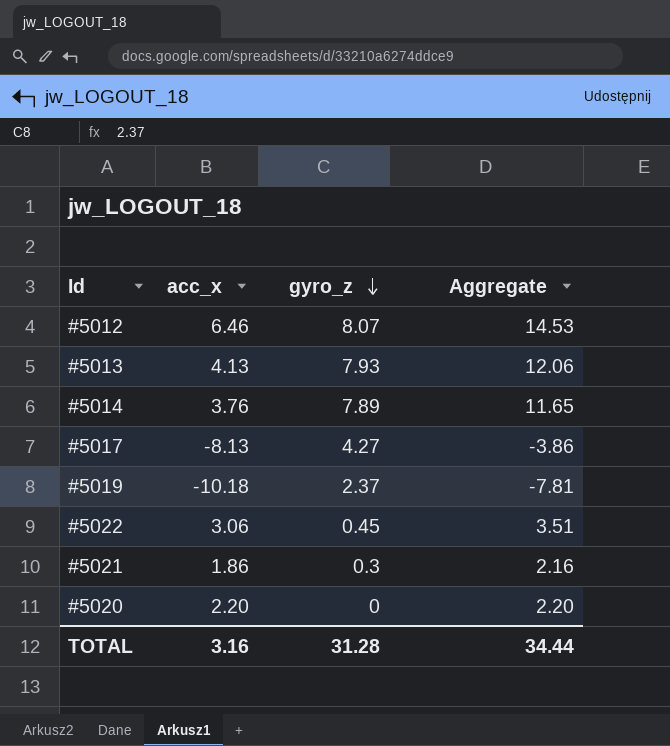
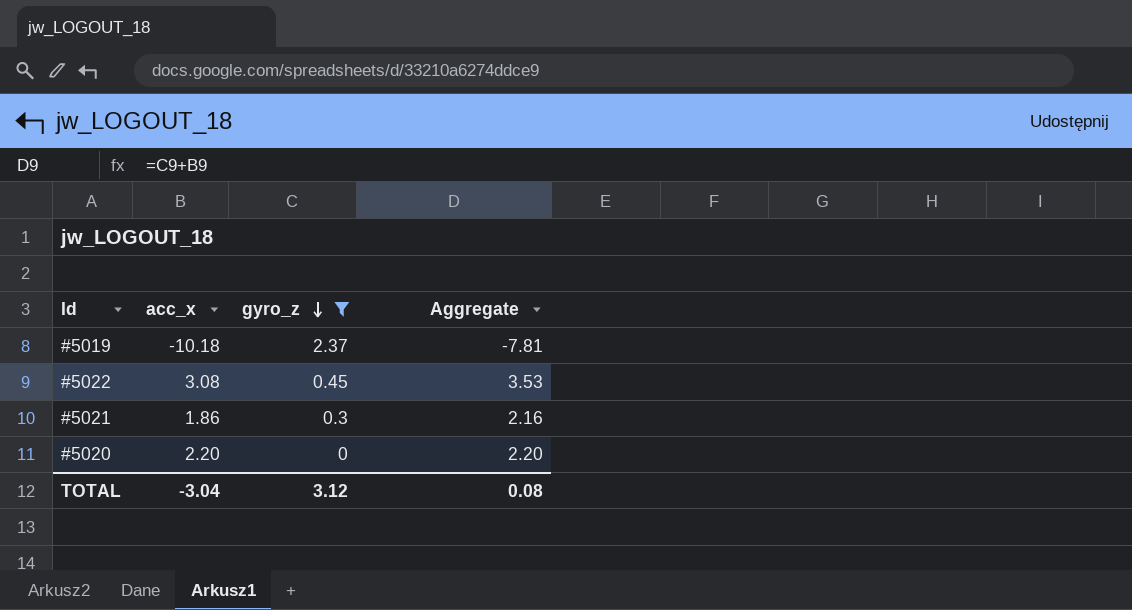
filter: none -> gyro_z <= 2.37
#5022 | acc_x: 3.06 -> 3.08
#5022 | Aggregate: 3.51 -> 3.53
TOTAL | acc_x: 3.16 -> -3.04
TOTAL | gyro_z: 31.28 -> 3.12
TOTAL | Aggregate: 34.44 -> 0.08

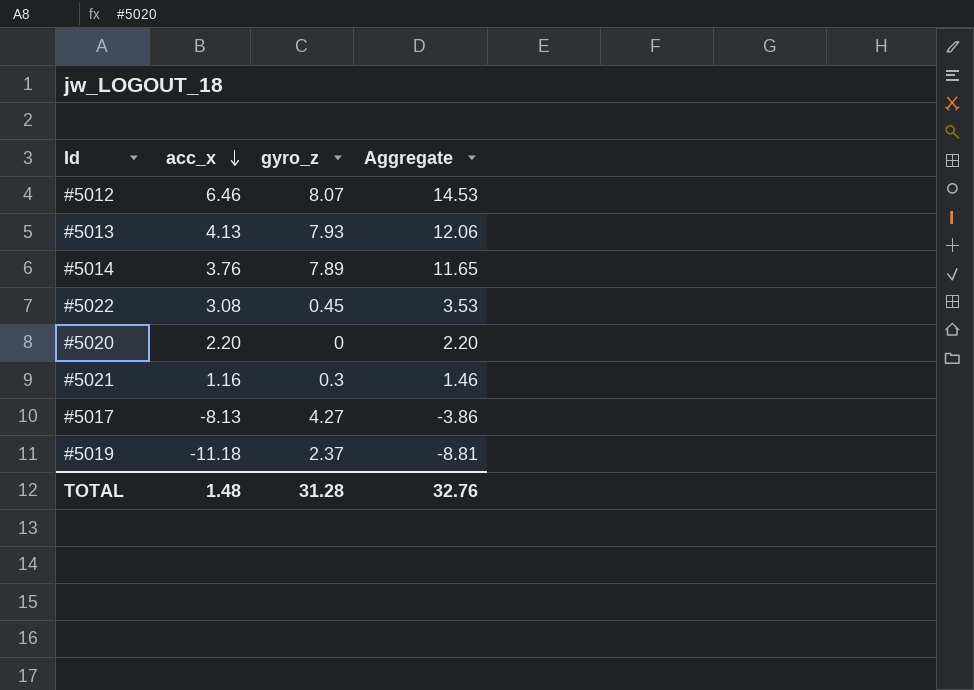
filter: gyro_z <= 2.37 -> none
row order: gyro_z descending -> acc_x descending
#5021 | acc_x: 1.86 -> 1.16
#5021 | Aggregate: 2.16 -> 1.46
#5019 | acc_x: -10.18 -> -11.18
#5019 | Aggregate: -7.81 -> -8.81
TOTAL | acc_x: -3.04 -> 1.48
TOTAL | gyro_z: 3.12 -> 31.28
TOTAL | Aggregate: 0.08 -> 32.76

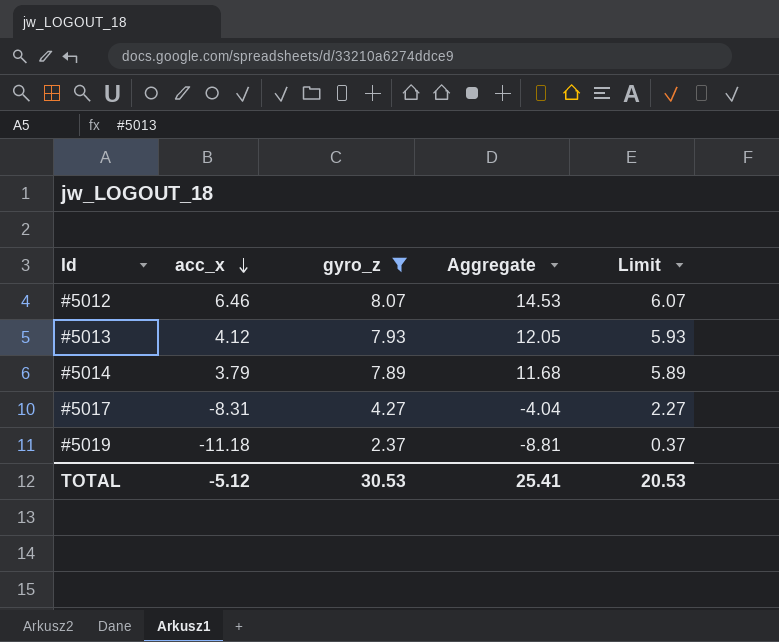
filter: none -> gyro_z >= 2.37
column Limit | formula: none -> [gyro_z] - 2
#5013 | acc_x: 4.13 -> 4.12
#5013 | Aggregate: 12.06 -> 12.05
#5014 | acc_x: 3.76 -> 3.79
#5014 | Aggregate: 11.65 -> 11.68
#5017 | acc_x: -8.13 -> -8.31
#5017 | Aggregate: -3.86 -> -4.04
TOTAL | acc_x: 1.48 -> -5.12
TOTAL | gyro_z: 31.28 -> 30.53
TOTAL | Aggregate: 32.76 -> 25.41

